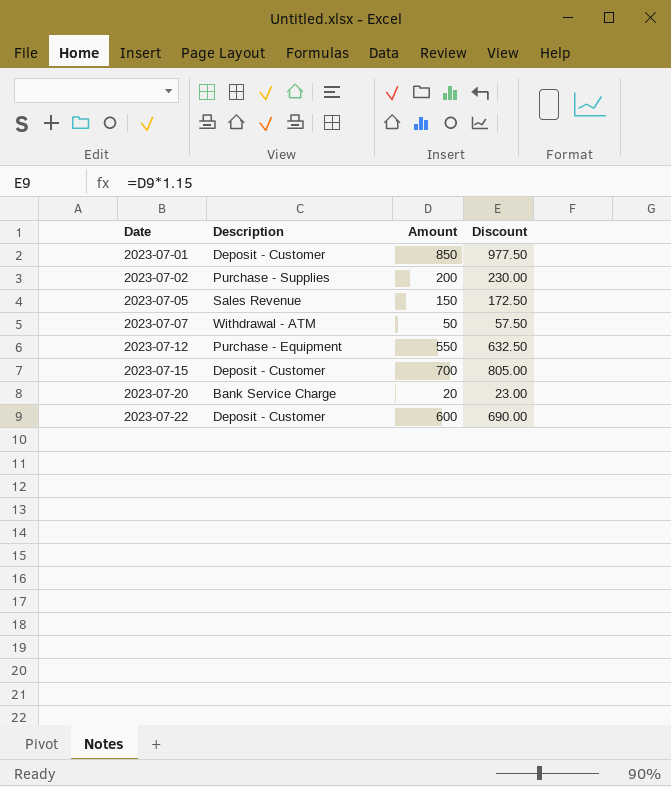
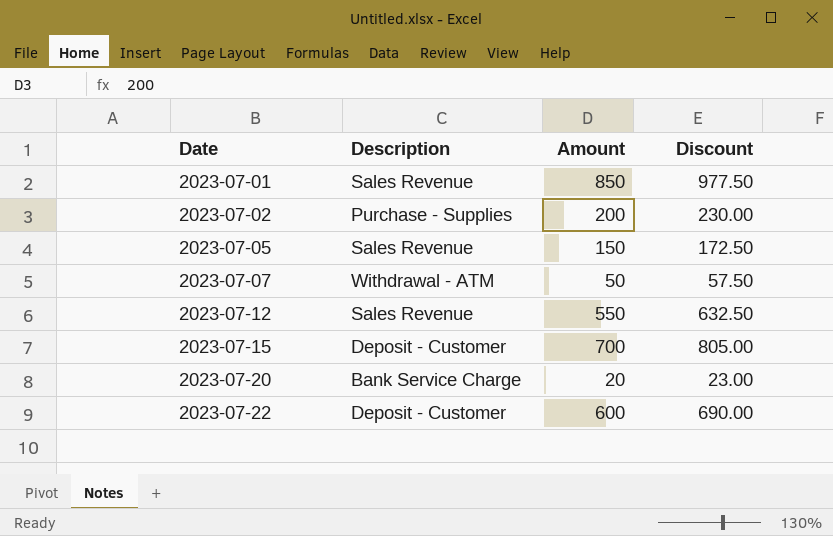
2023-07-01 | Description: Deposit - Customer -> Sales Revenue
2023-07-12 | Description: Purchase - Equipment -> Sales Revenue

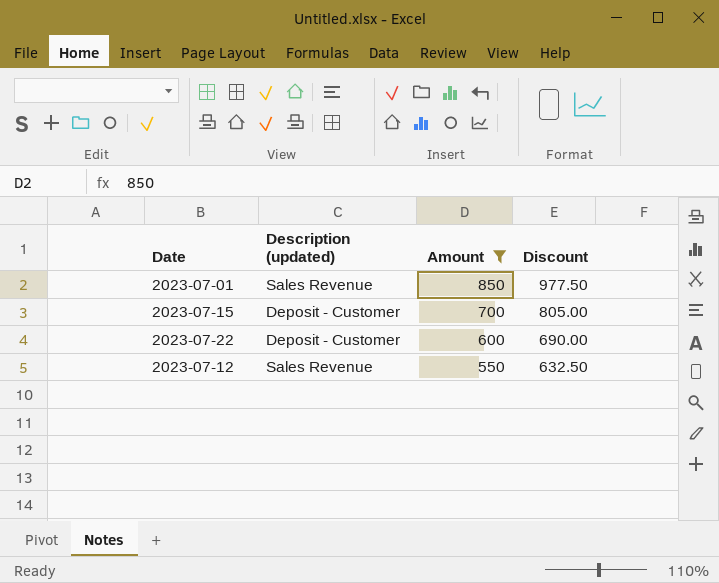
filter: none -> Amount >= 550
row order: Date ascending -> Amount descending
column name: Description -> Description (updated)

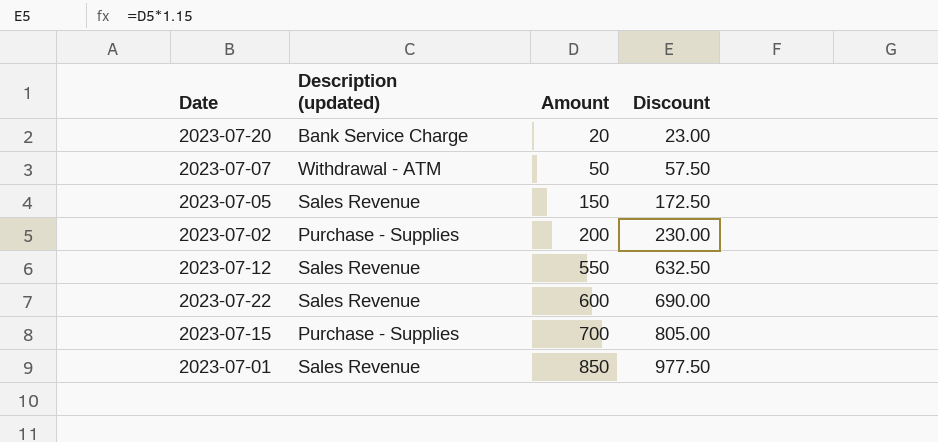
filter: Amount >= 550 -> none
row order: Amount descending -> Amount ascending
2023-07-22 | Description (updated): Deposit - Customer -> Sales Revenue
2023-07-15 | Description (updated): Deposit - Customer -> Purchase - Supplies

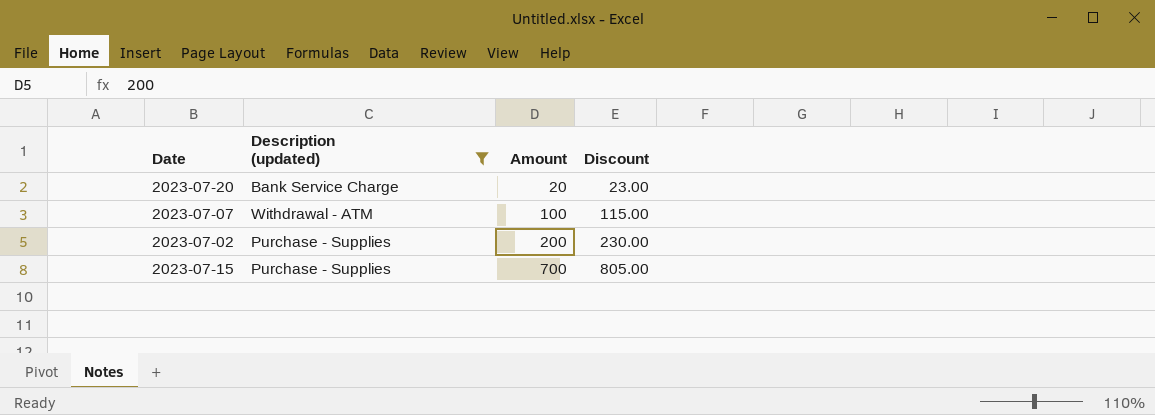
filter: none -> Description (updated) != Sales Revenue
2023-07-07 | Amount: 50 -> 100
2023-07-07 | Discount: 57.50 -> 115.00

